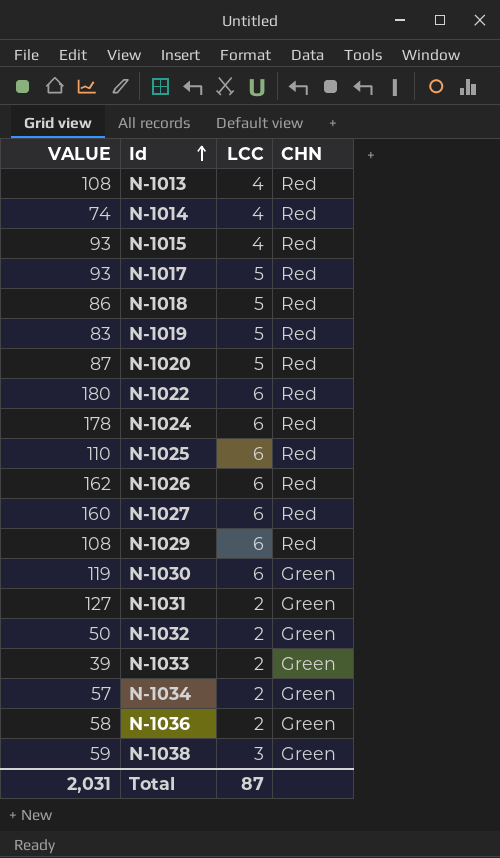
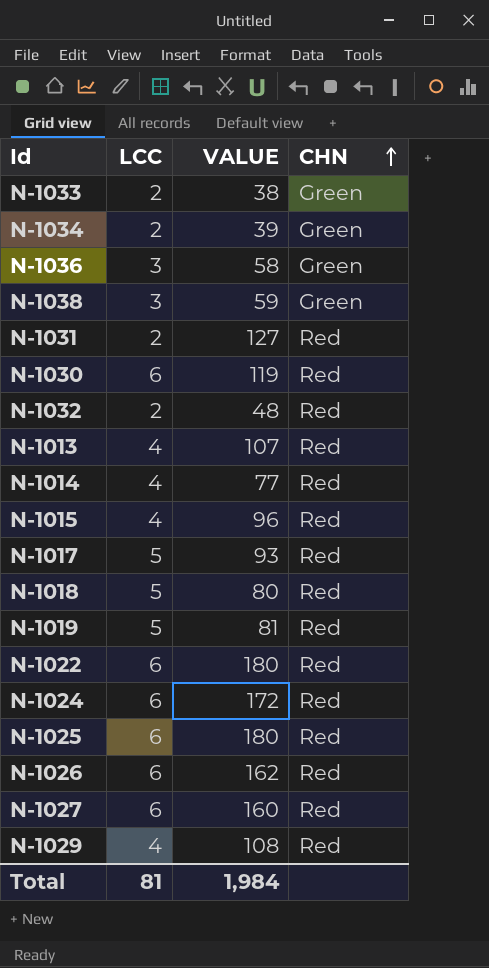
row order: Id ascending -> CHN ascending
column VALUE | position: 1 -> 3
row N-1020: 87 | 5 | Red -> none
N-1033 | VALUE: 39 -> 38
N-1034 | VALUE: 57 -> 39
N-1036 | LCC: 2 -> 3
N-1031 | CHN: Green -> Red
N-1030 | CHN: Green -> Red
N-1032 | VALUE: 50 -> 48
N-1032 | CHN: Green -> Red
N-1013 | VALUE: 108 -> 107
N-1014 | VALUE: 74 -> 77
N-1015 | VALUE: 93 -> 96
N-1018 | VALUE: 86 -> 80
N-1019 | VALUE: 83 -> 81
N-1024 | VALUE: 178 -> 172
N-1025 | VALUE: 110 -> 180
N-1029 | LCC: 6 -> 4
Total | LCC: 87 -> 81
Total | VALUE: 2,031 -> 1,984

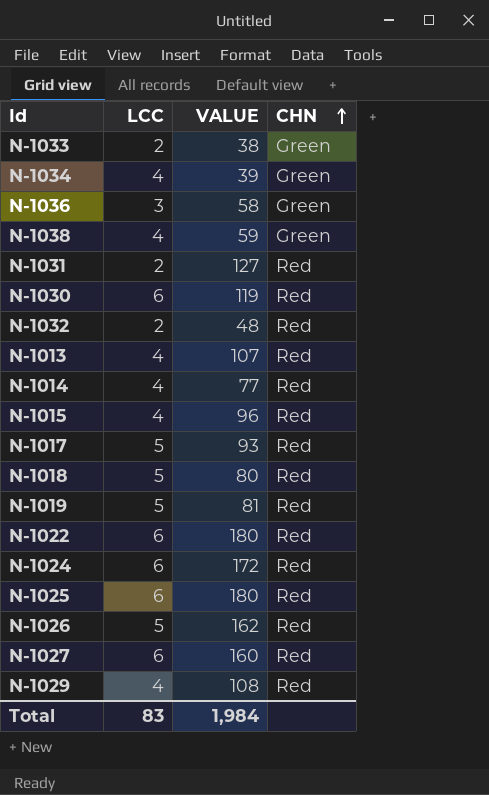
N-1034 | LCC: 2 -> 4
N-1038 | LCC: 3 -> 4
N-1026 | LCC: 6 -> 5
Total | LCC: 81 -> 83

